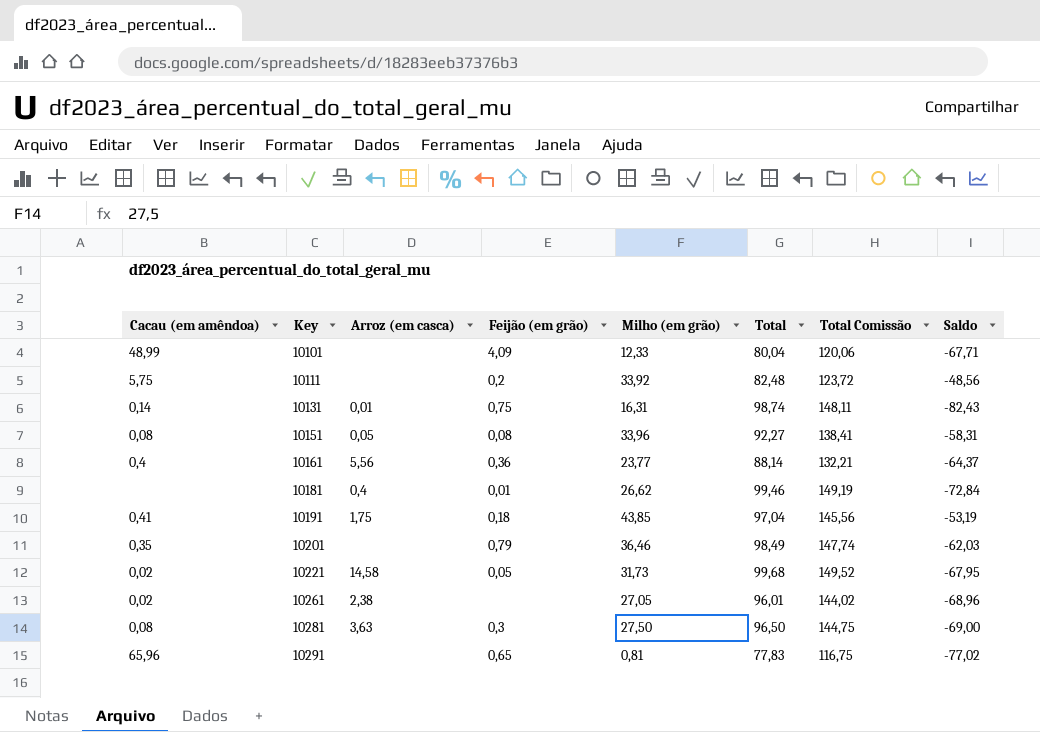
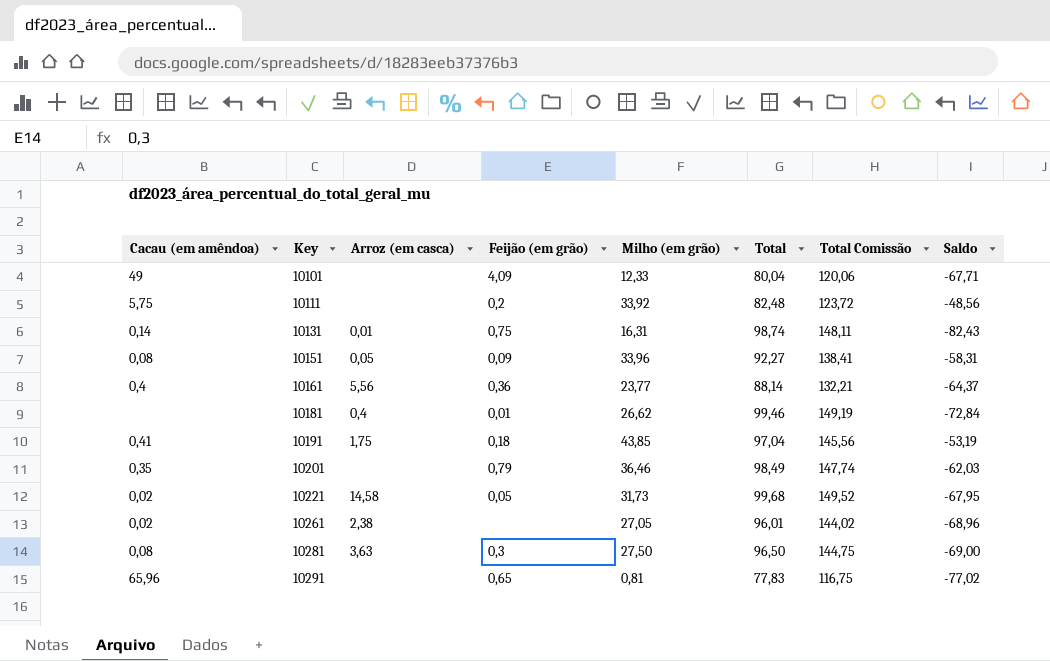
10101 | Cacau (em amêndoa): 48,99 -> 49
10151 | Feijão (em grão): 0,08 -> 0,09

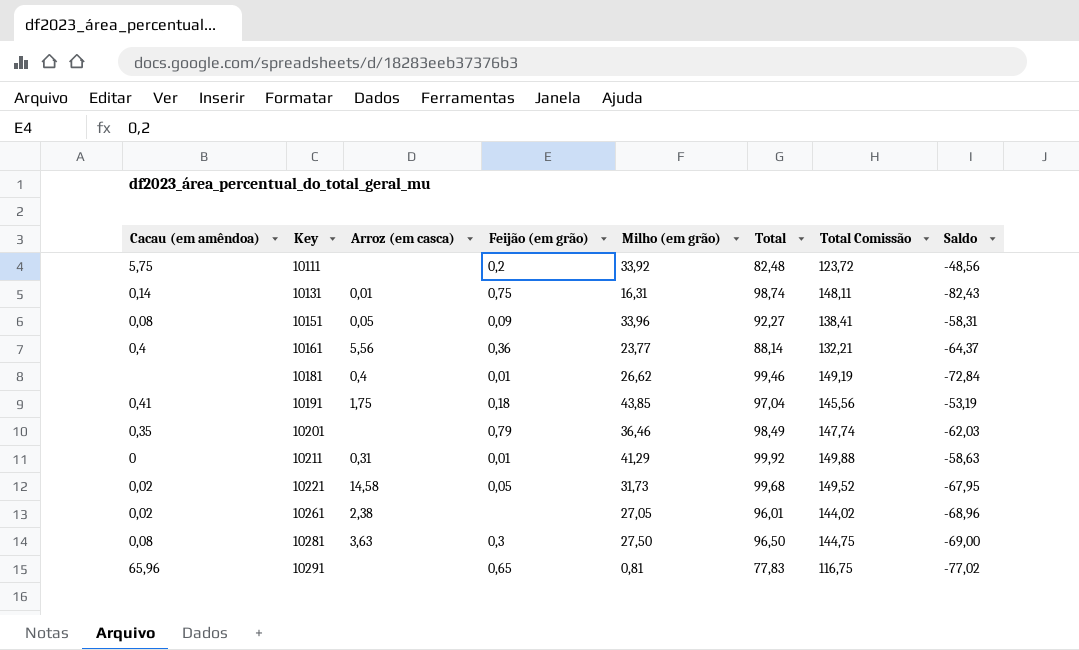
row 10101: 49 | none | 4,09 | 12,33 | 80,04 | 120,06 | -67,71 -> none
row 10211: none -> 0 | 0,31 | 0,01 | 41,29 | 99,92 | 149,88 | -58,63

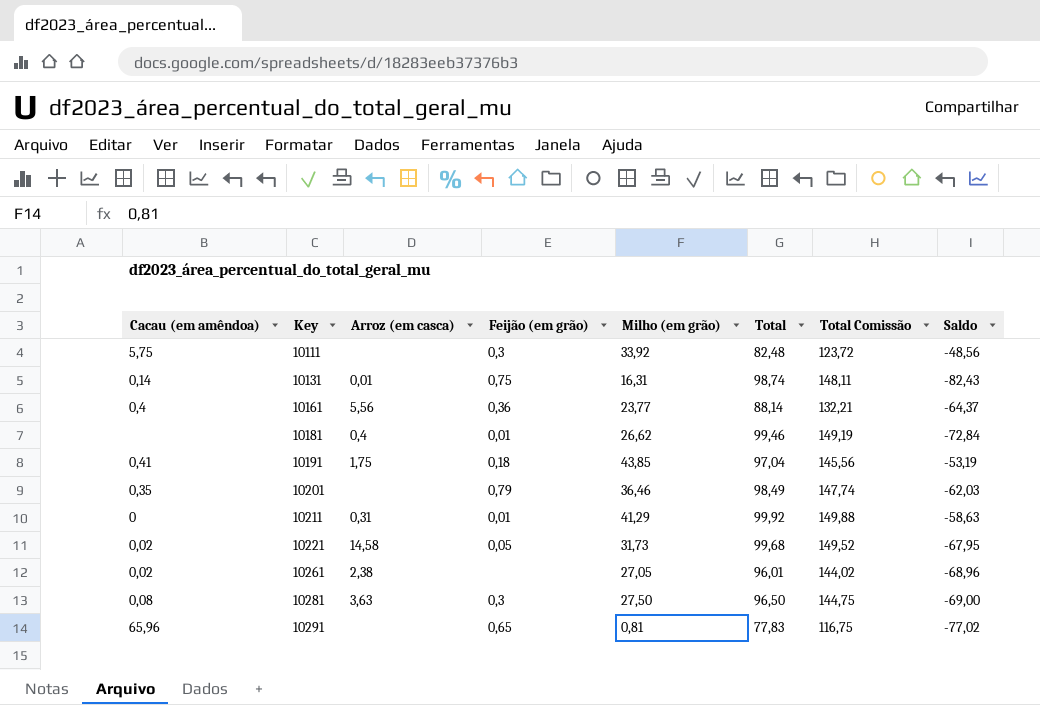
row 10151: 0,08 | 0,05 | 0,09 | 33,96 | 92,27 | 138,41 | -58,31 -> none
10111 | Feijão (em grão): 0,2 -> 0,3

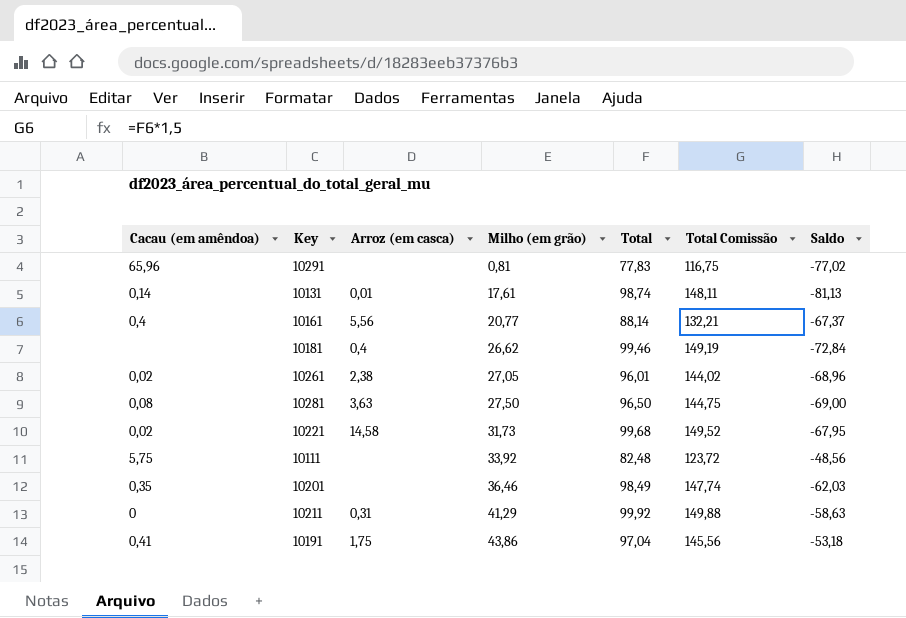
row order: Key ascending -> Milho (em grão) ascending
column Feijão (em grão) | position: 4 -> none
10131 | Milho (em grão): 16,31 -> 17,61
10131 | Saldo: -82,43 -> -81,13
10161 | Milho (em grão): 23,77 -> 20,77
10161 | Saldo: -64,37 -> -67,37
10191 | Milho (em grão): 43,85 -> 43,86
10191 | Saldo: -53,19 -> -53,18

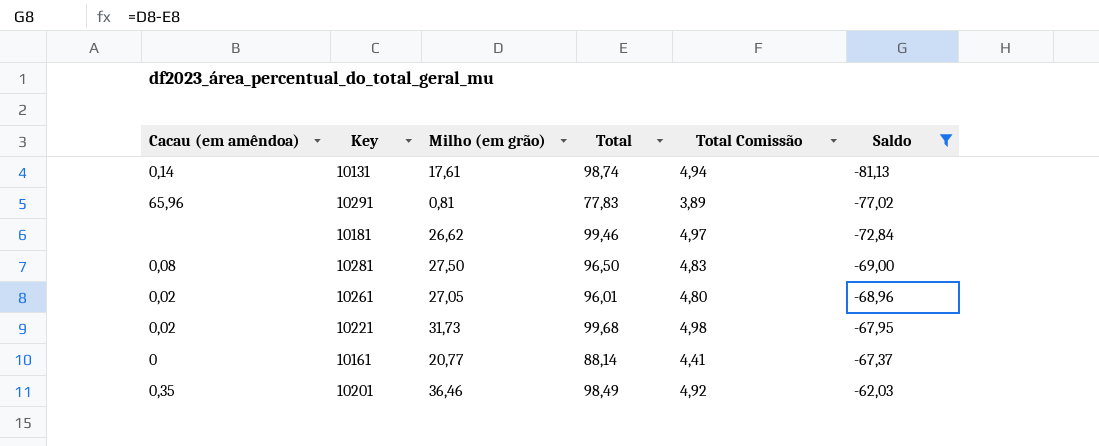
filter: none -> Saldo <= -62,03
row order: Milho (em grão) ascending -> Saldo ascending
column Arroz (em casca) | position: 3 -> none
column Total Comissão | formula: [Total] * 1,5 -> [Total] * 0,05
10161 | Cacau (em amêndoa): 0,4 -> 0

